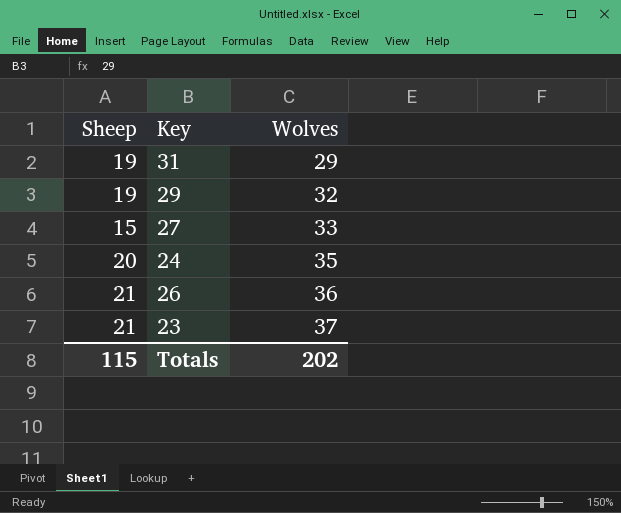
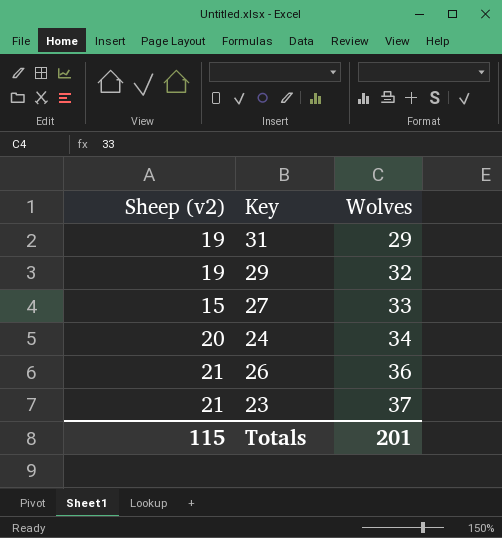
column name: Sheep -> Sheep (v2)
24 | Wolves: 35 -> 34
Totals | Wolves: 202 -> 201

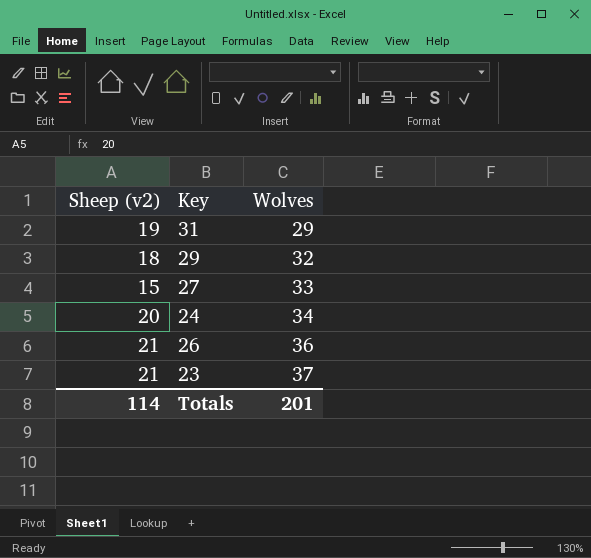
29 | Sheep (v2): 19 -> 18
Totals | Sheep (v2): 115 -> 114

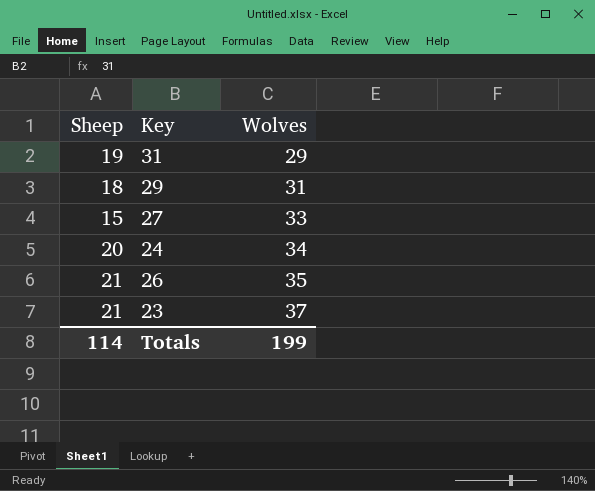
column name: Sheep (v2) -> Sheep
29 | Wolves: 32 -> 31
26 | Wolves: 36 -> 35
Totals | Wolves: 201 -> 199

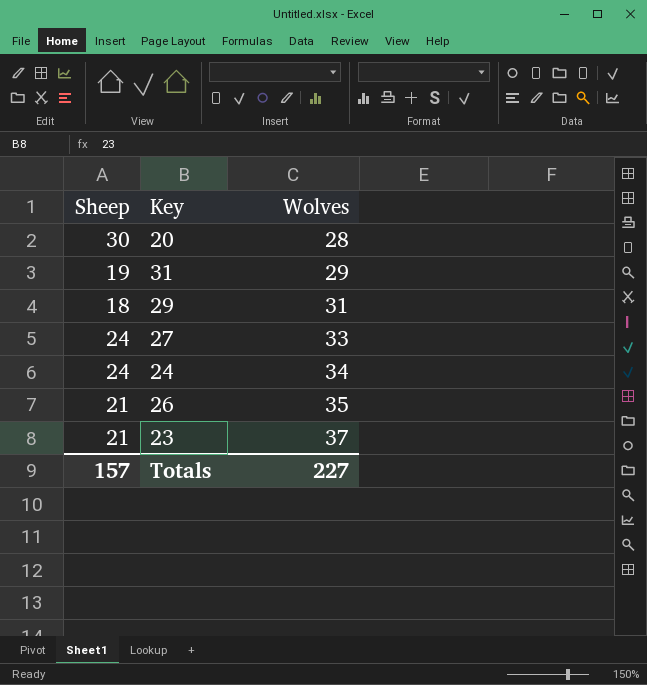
row 20: none -> 30 | 28
27 | Sheep: 15 -> 24
24 | Sheep: 20 -> 24
Totals | Sheep: 114 -> 157
Totals | Wolves: 199 -> 227

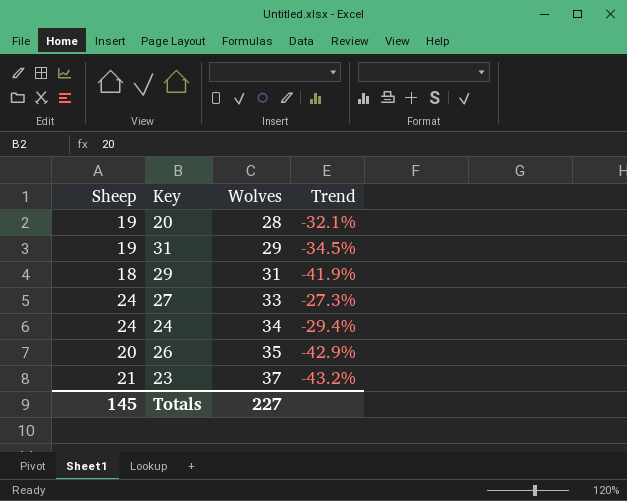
column Trend | formula: none -> ([Sheep] - [Wolves]) / [Wolves]
20 | Sheep: 30 -> 19
26 | Sheep: 21 -> 20
Totals | Sheep: 157 -> 145

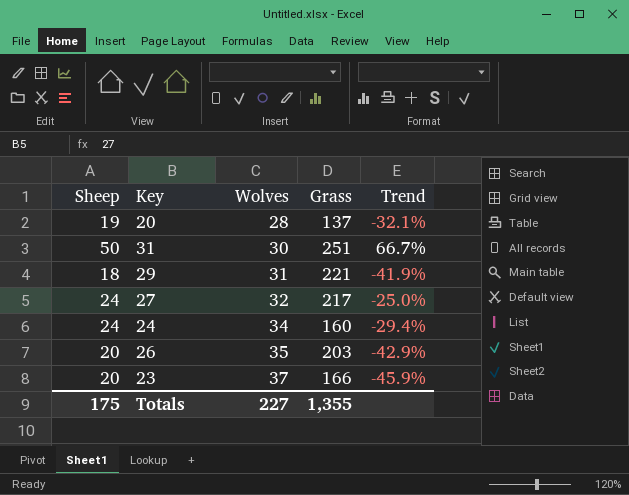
column Grass | position: none -> 4
31 | Sheep: 19 -> 50
31 | Wolves: 29 -> 30
31 | Trend: -34.5% -> 66.7%
27 | Wolves: 33 -> 32
27 | Trend: -27.3% -> -25.0%
23 | Sheep: 21 -> 20
23 | Trend: -43.2% -> -45.9%
Totals | Sheep: 145 -> 175

